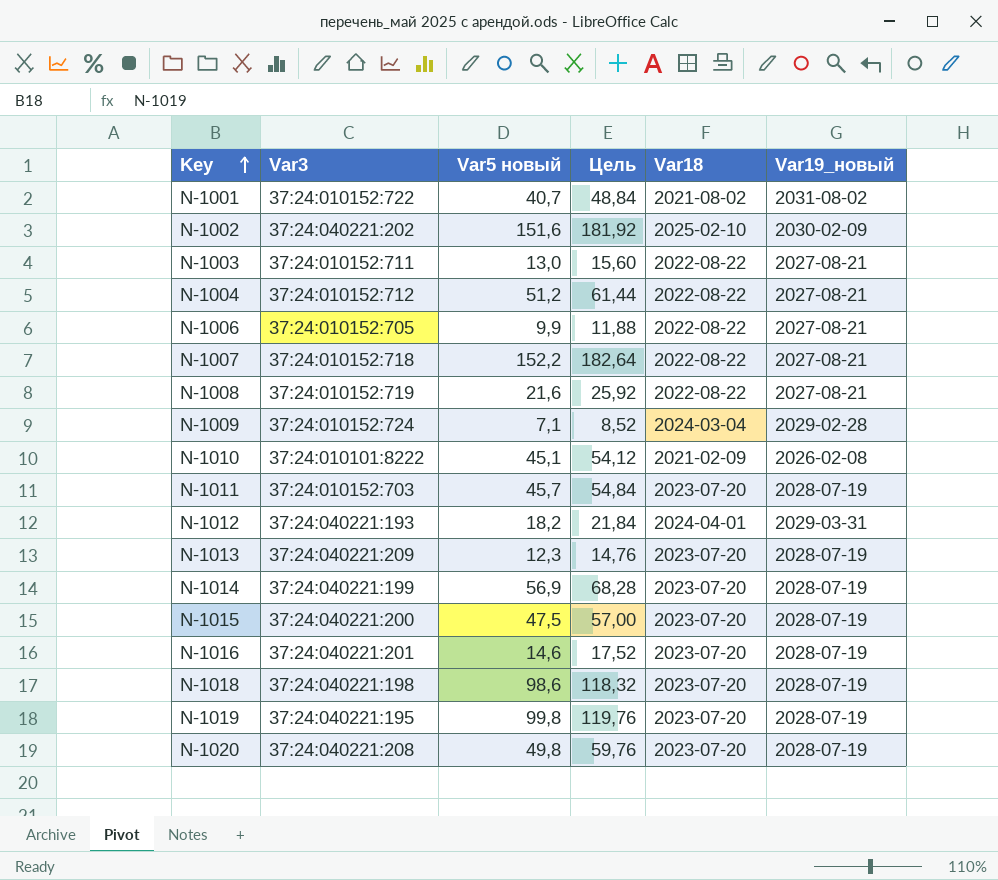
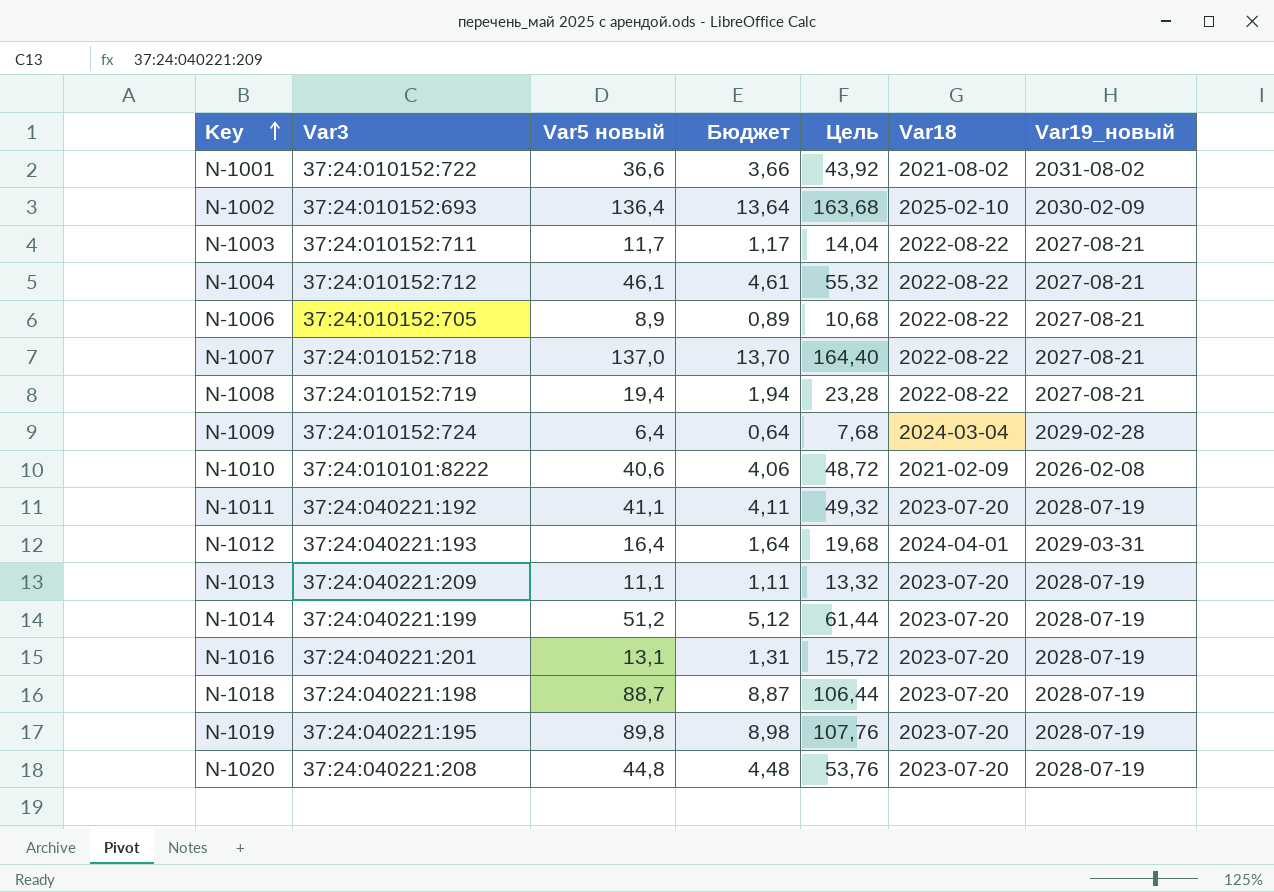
column Бюджет | formula: none -> [Var5 новый] * 0,1
row N-1015: 37:24:040221:200 | 47,5 | 57,00 | 2023-07-20 | 2028-07-19 -> none
N-1001 | Var5 новый: 40,7 -> 36,6
N-1001 | Цель: 48,84 -> 43,92
N-1002 | Var3: 37:24:040221:202 -> 37:24:010152:693
N-1002 | Var5 новый: 151,6 -> 136,4
N-1002 | Цель: 181,92 -> 163,68
N-1003 | Var5 новый: 13,0 -> 11,7
N-1003 | Цель: 15,60 -> 14,04
N-1004 | Var5 новый: 51,2 -> 46,1
N-1004 | Цель: 61,44 -> 55,32
N-1006 | Var5 новый: 9,9 -> 8,9
N-1006 | Цель: 11,88 -> 10,68
N-1007 | Var5 новый: 152,2 -> 137,0
N-1007 | Цель: 182,64 -> 164,40
N-1008 | Var5 новый: 21,6 -> 19,4
N-1008 | Цель: 25,92 -> 23,28
N-1009 | Var5 новый: 7,1 -> 6,4
N-1009 | Цель: 8,52 -> 7,68
N-1010 | Var5 новый: 45,1 -> 40,6
N-1010 | Цель: 54,12 -> 48,72
N-1011 | Var3: 37:24:010152:703 -> 37:24:040221:192
N-1011 | Var5 новый: 45,7 -> 41,1
N-1011 | Цель: 54,84 -> 49,32
N-1012 | Var5 новый: 18,2 -> 16,4
N-1012 | Цель: 21,84 -> 19,68
N-1013 | Var5 новый: 12,3 -> 11,1
N-1013 | Цель: 14,76 -> 13,32
N-1014 | Var5 новый: 56,9 -> 51,2
N-1014 | Цель: 68,28 -> 61,44
N-1016 | Var5 новый: 14,6 -> 13,1
N-1016 | Цель: 17,52 -> 15,72
N-1018 | Var5 новый: 98,6 -> 88,7
N-1018 | Цель: 118,32 -> 106,44
N-1019 | Var5 новый: 99,8 -> 89,8
N-1019 | Цель: 119,76 -> 107,76
N-1020 | Var5 новый: 49,8 -> 44,8
N-1020 | Цель: 59,76 -> 53,76

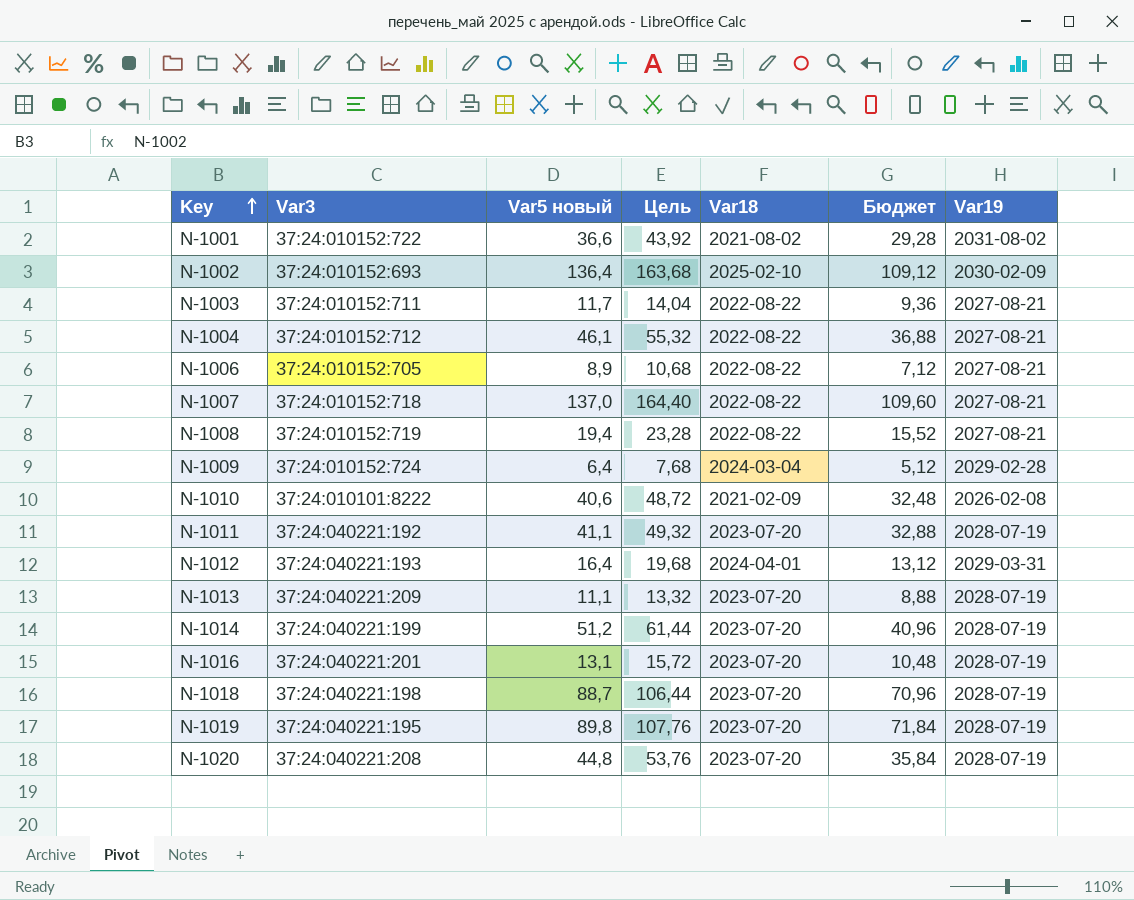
column Бюджет | formula: [Var5 новый] * 0,1 -> [Var5 новый] * 0,8
column Бюджет | position: 4 -> 6
column name: Var19_новый -> Var19

